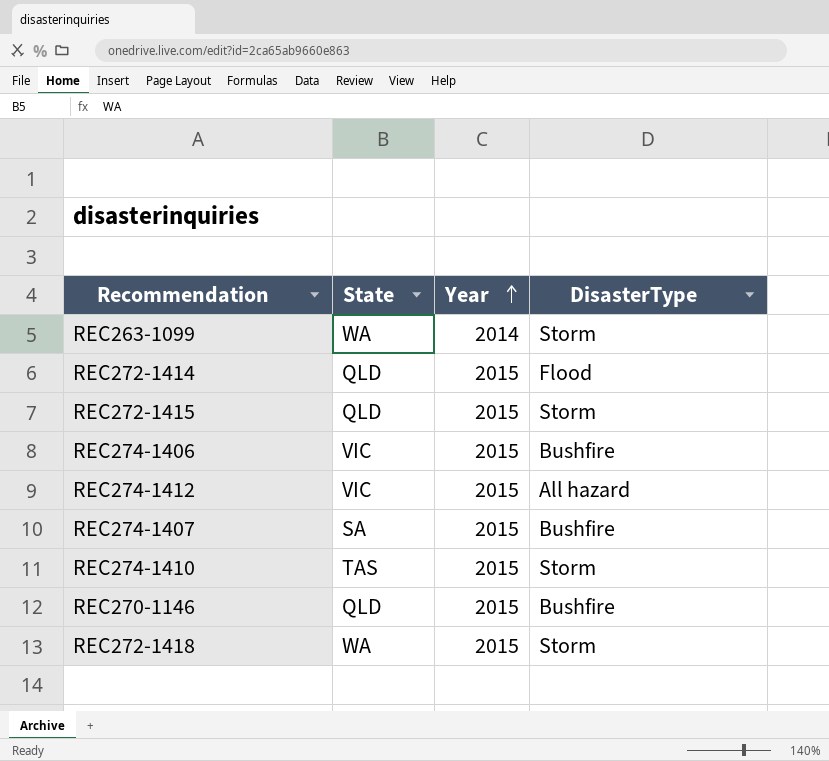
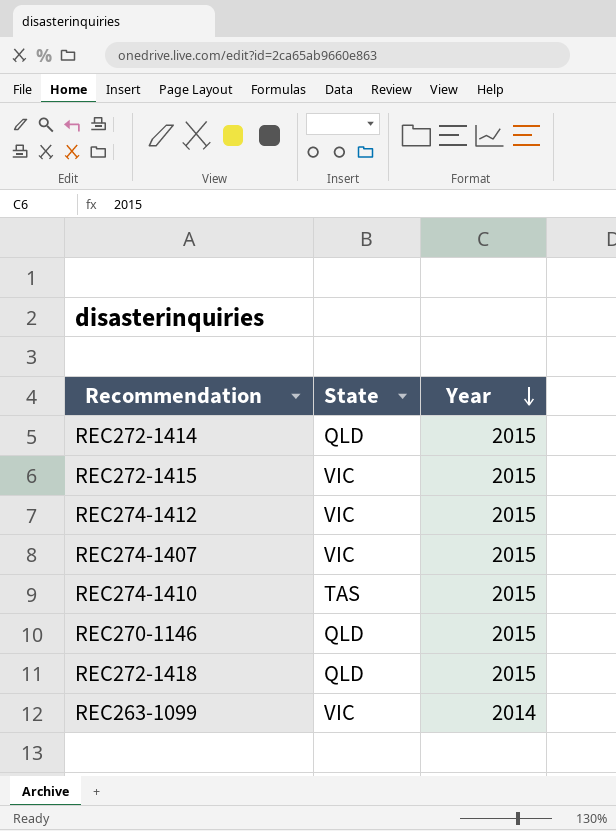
row order: Year ascending -> Year descending
column DisasterType | position: 4 -> none
row REC274-1406: VIC | 2015 | Bushfire -> none
REC272-1415 | State: QLD -> VIC
REC274-1407 | State: SA -> VIC
REC272-1418 | State: WA -> QLD
REC263-1099 | State: WA -> VIC

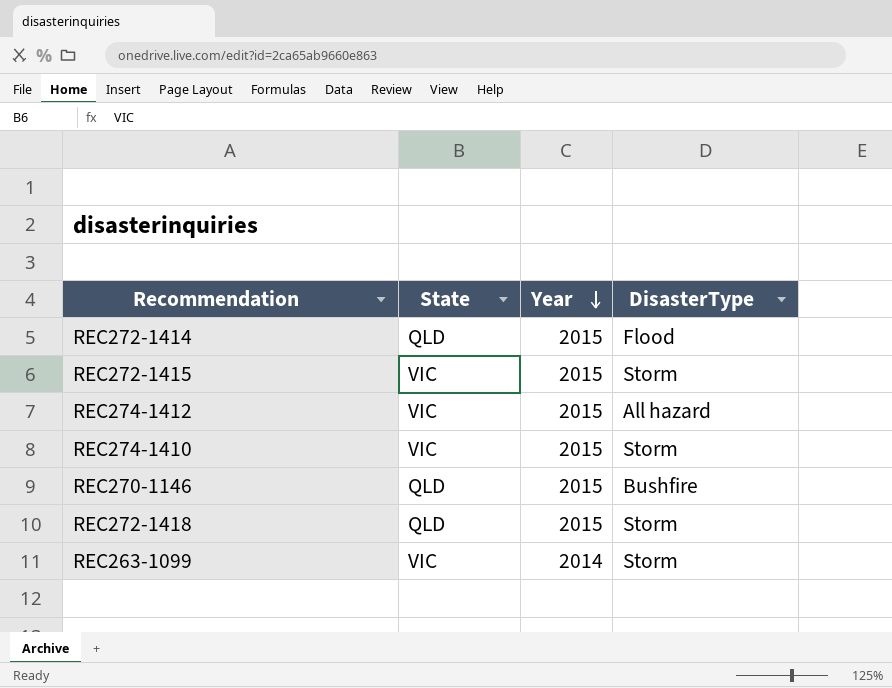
column DisasterType | position: none -> 4
row REC274-1407: VIC | 2015 -> none
REC274-1410 | State: TAS -> VIC

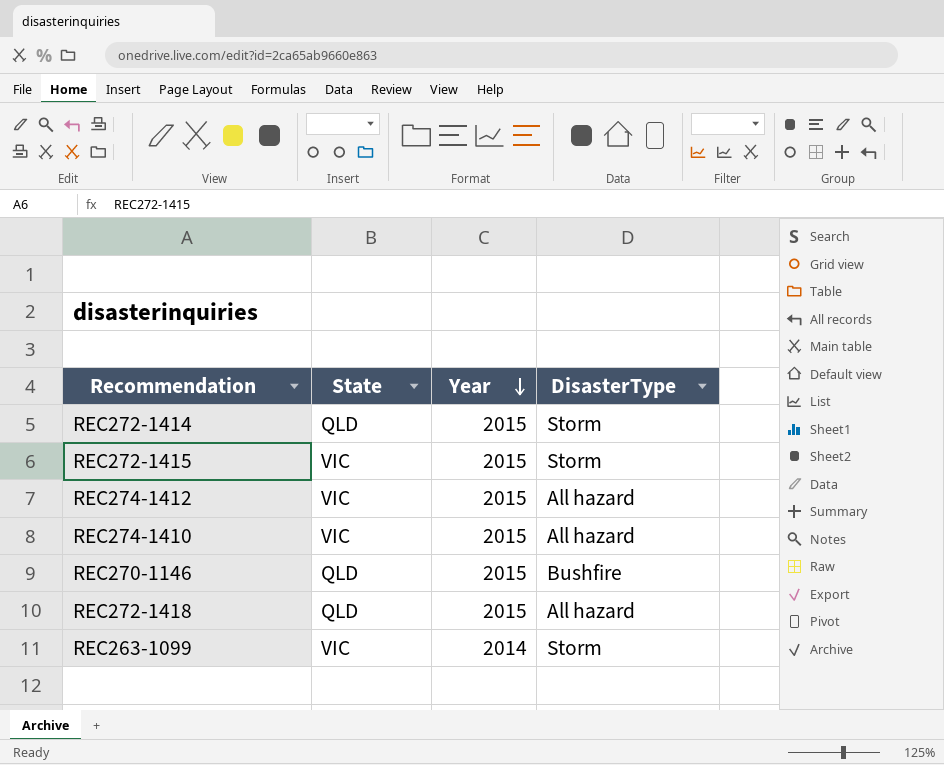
REC272-1414 | DisasterType: Flood -> Storm
REC274-1410 | DisasterType: Storm -> All hazard
REC272-1418 | DisasterType: Storm -> All hazard

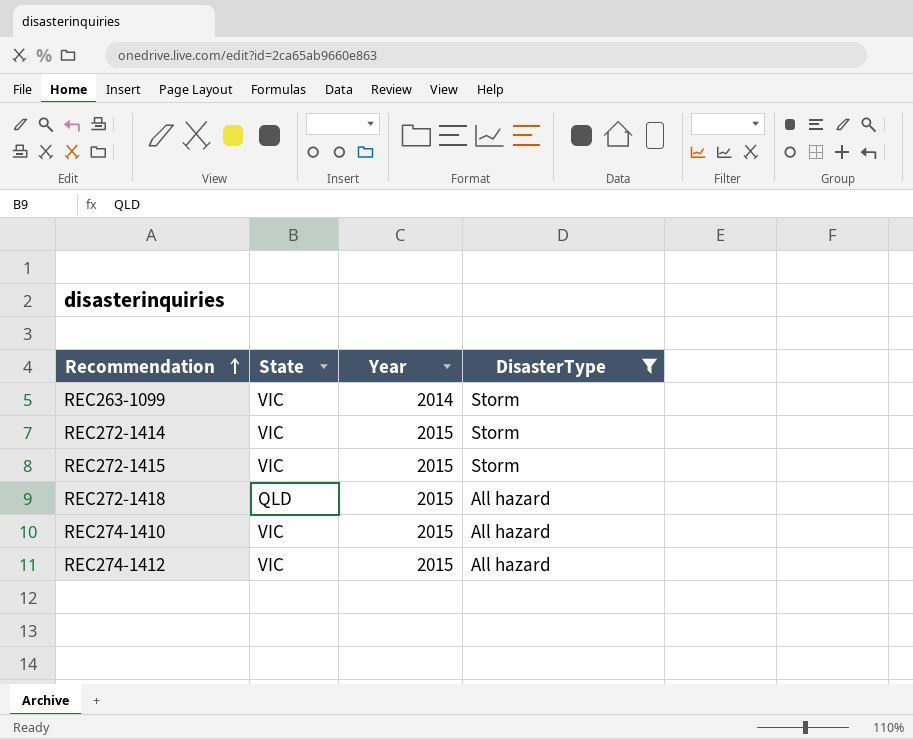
filter: none -> DisasterType != Bushfire
row order: Year descending -> Recommendation ascending
REC272-1414 | State: QLD -> VIC

